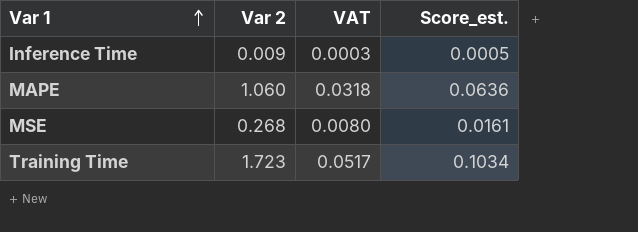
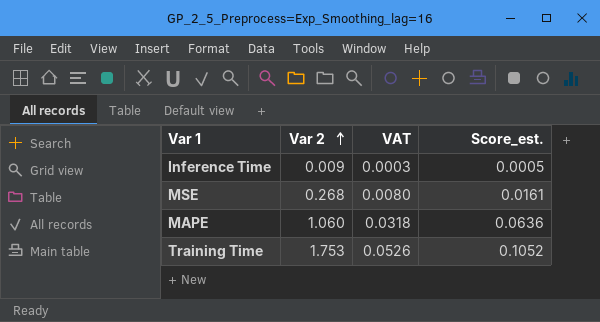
row order: Var 1 ascending -> Var 2 ascending
Training Time | Var 2: 1.723 -> 1.753
Training Time | VAT: 0.0517 -> 0.0526
Training Time | Score_est.: 0.1034 -> 0.1052

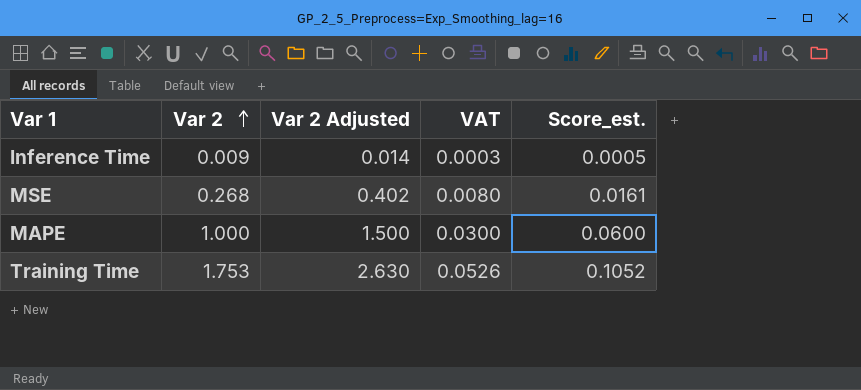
column Var 2 Adjusted | formula: none -> [Var 2] * 1.5
MAPE | Var 2: 1.060 -> 1.000
MAPE | VAT: 0.0318 -> 0.0300
MAPE | Score_est.: 0.0636 -> 0.0600

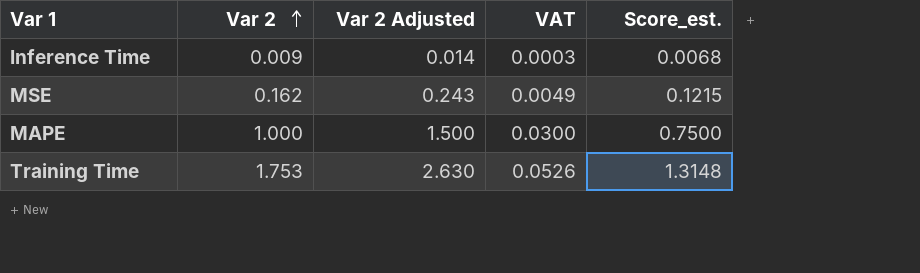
column Score_est. | formula: [Var 2] * 0.06 -> [Var 2] * 0.75
MSE | Var 2: 0.268 -> 0.162
MSE | Var 2 Adjusted: 0.402 -> 0.243
MSE | VAT: 0.0080 -> 0.0049

